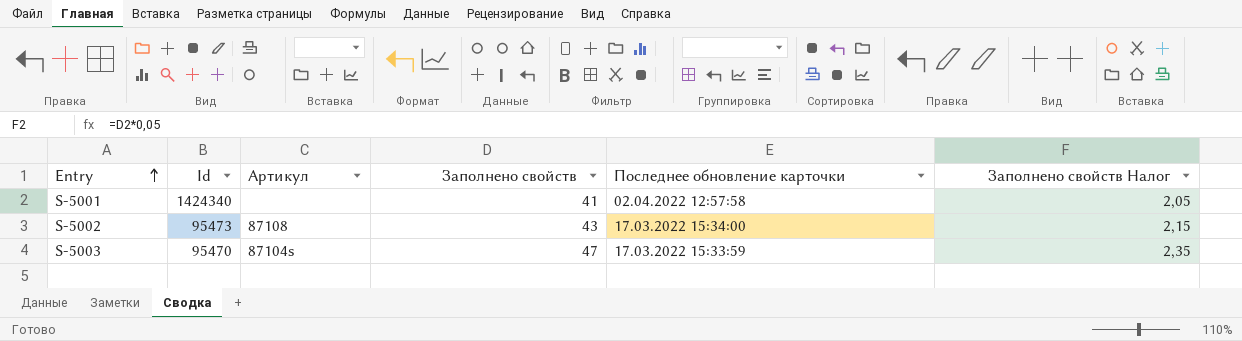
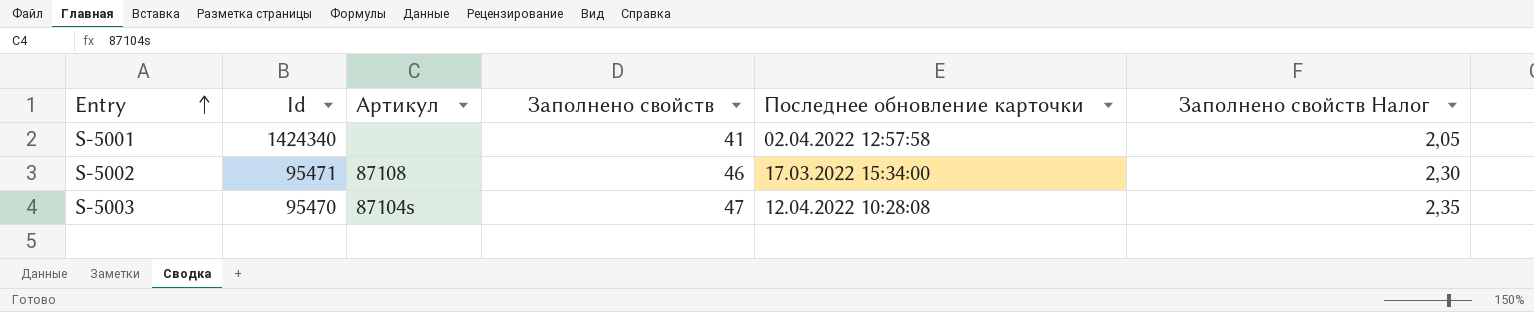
S-5002 | Id: 95473 -> 95471
S-5002 | Заполнено свойств: 43 -> 46
S-5002 | Заполнено свойств Налог: 2,15 -> 2,30
S-5003 | Последнее обновление карточки: 17.03.2022 15:33:59 -> 12.04.2022 10:28:08

